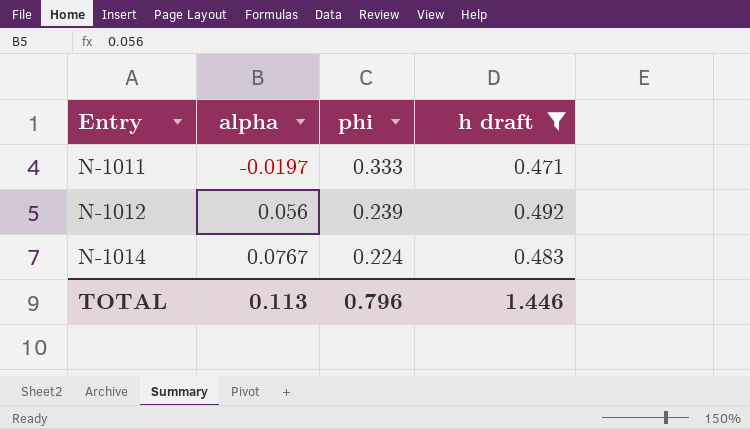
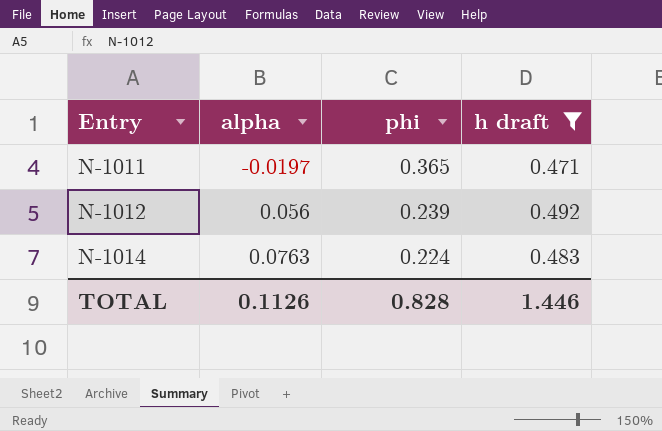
N-1011 | phi: 0.333 -> 0.365
N-1014 | alpha: 0.0767 -> 0.0763
TOTAL | alpha: 0.113 -> 0.1126
TOTAL | phi: 0.796 -> 0.828

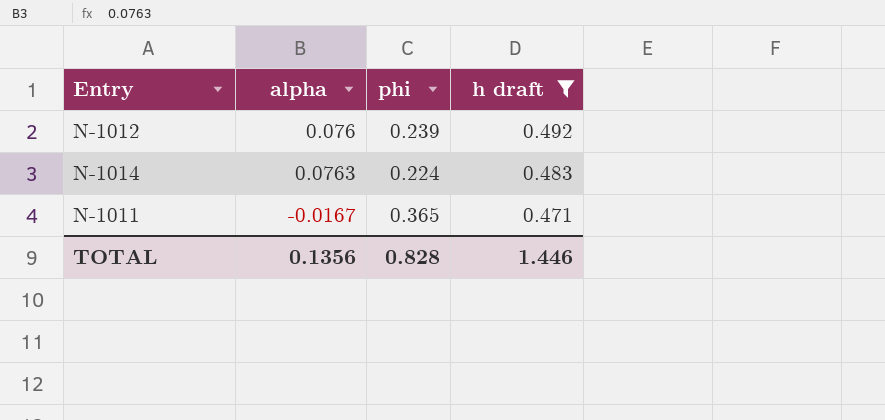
row order: Entry ascending -> h draft descending
N-1012 | alpha: 0.056 -> 0.076
N-1011 | alpha: -0.0197 -> -0.0167
TOTAL | alpha: 0.1126 -> 0.1356

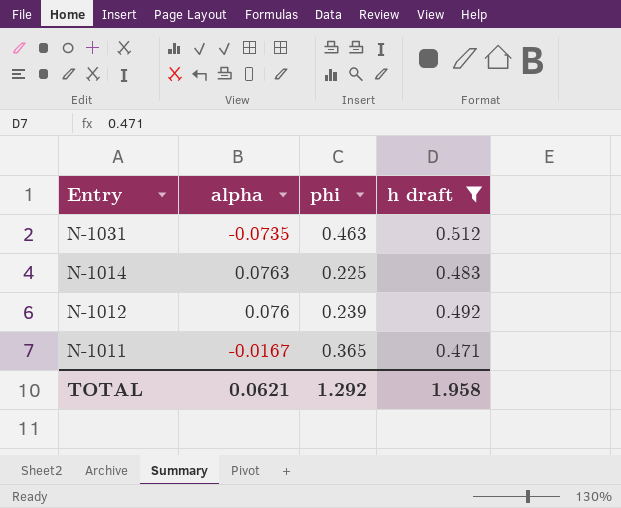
row order: h draft descending -> Entry descending
row N-1031: none -> -0.0735 | 0.463 | 0.512
N-1014 | phi: 0.224 -> 0.225
TOTAL | alpha: 0.1356 -> 0.0621
TOTAL | phi: 0.828 -> 1.292
TOTAL | h draft: 1.446 -> 1.958

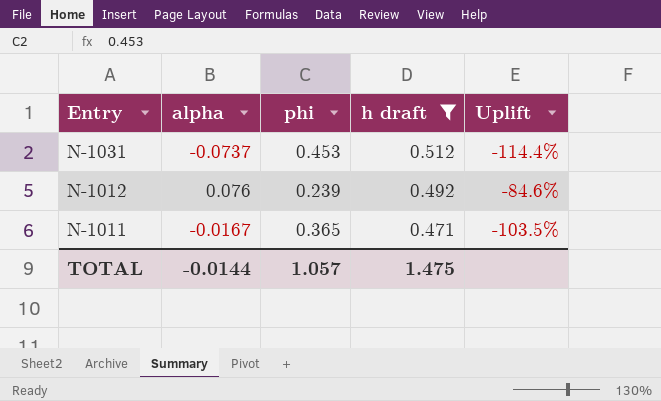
column Uplift | formula: none -> ([alpha] - [h draft]) / [h draft]
row N-1014: 0.0763 | 0.225 | 0.483 -> none
N-1031 | alpha: -0.0735 -> -0.0737
N-1031 | phi: 0.463 -> 0.453
TOTAL | alpha: 0.0621 -> -0.0144
TOTAL | phi: 1.292 -> 1.057
TOTAL | h draft: 1.958 -> 1.475

